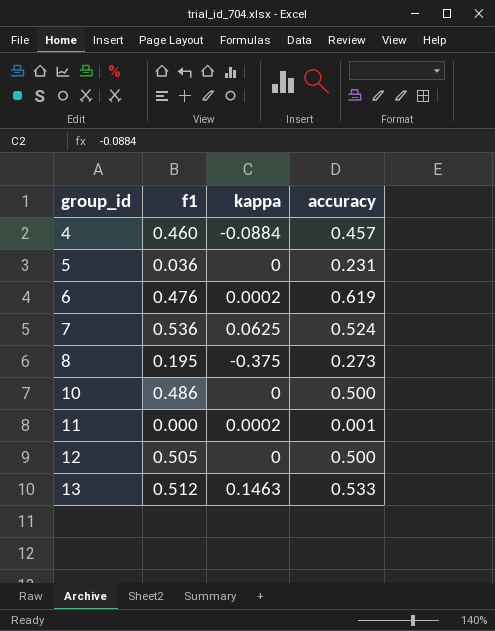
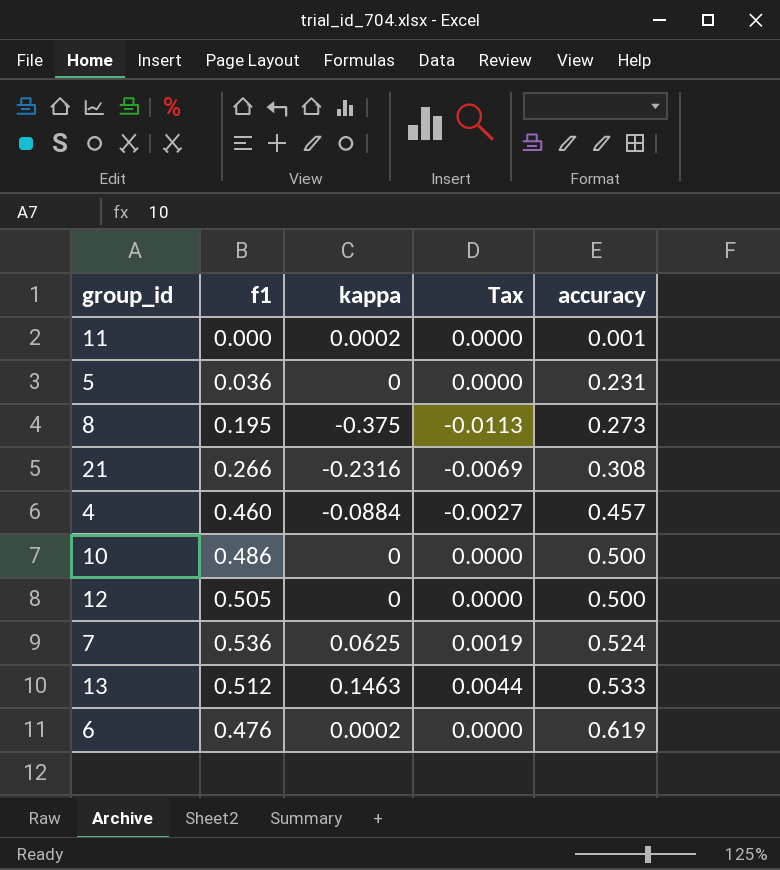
row order: group_id ascending -> accuracy ascending
column Tax | formula: none -> [kappa] * 0.03
row 21: none -> 0.266 | -0.2316 | -0.0069 | 0.308

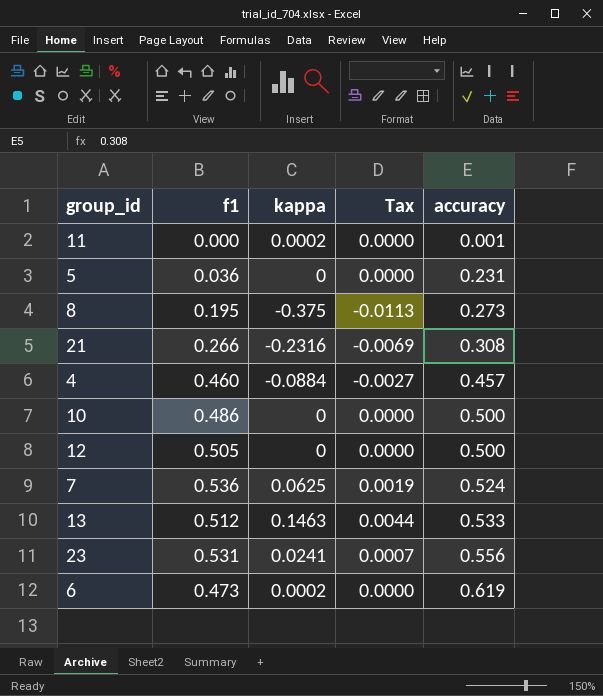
row 23: none -> 0.531 | 0.0241 | 0.0007 | 0.556
6 | f1: 0.476 -> 0.473

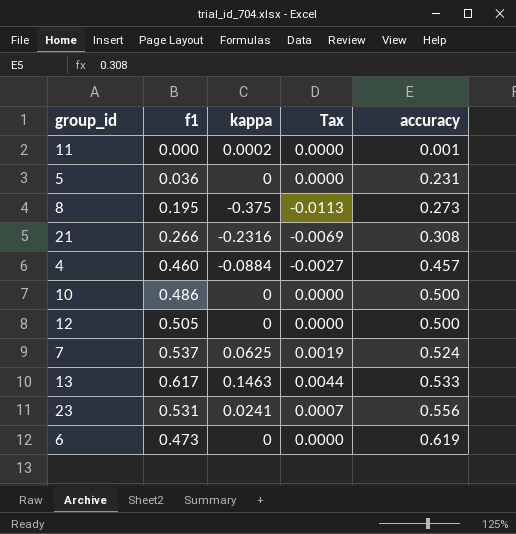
7 | f1: 0.536 -> 0.537
13 | f1: 0.512 -> 0.617
6 | kappa: 0.0002 -> 0

